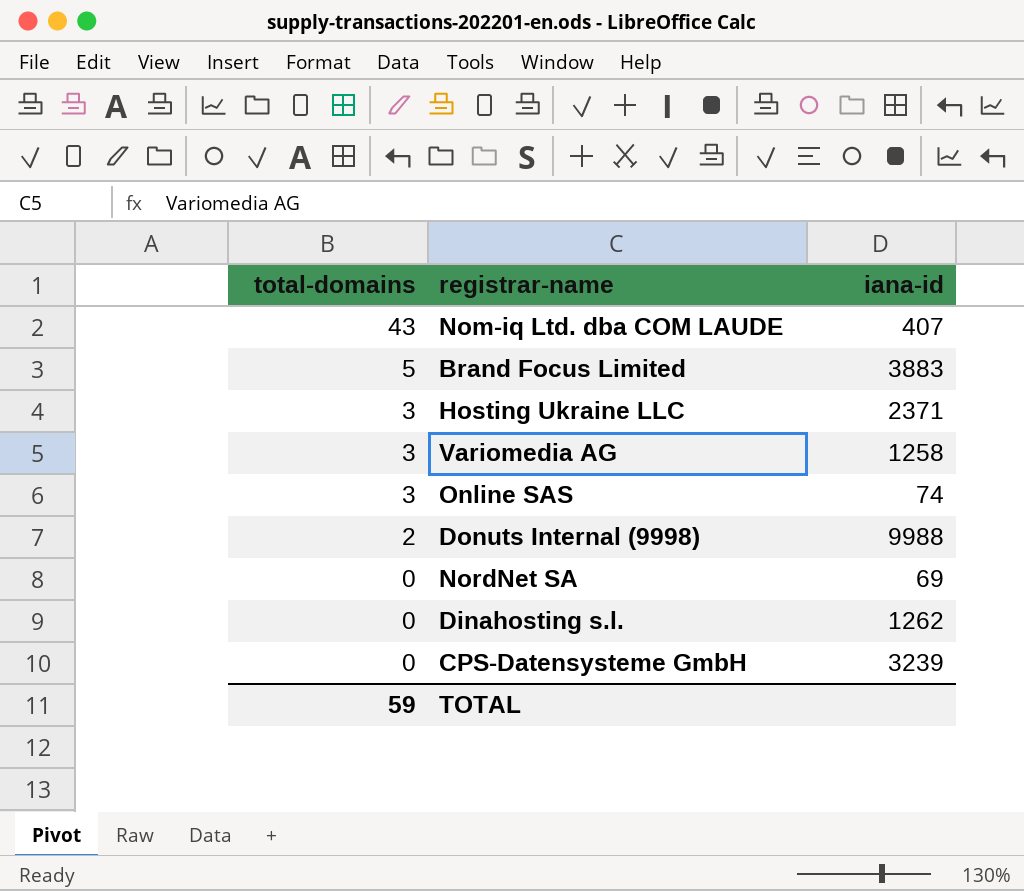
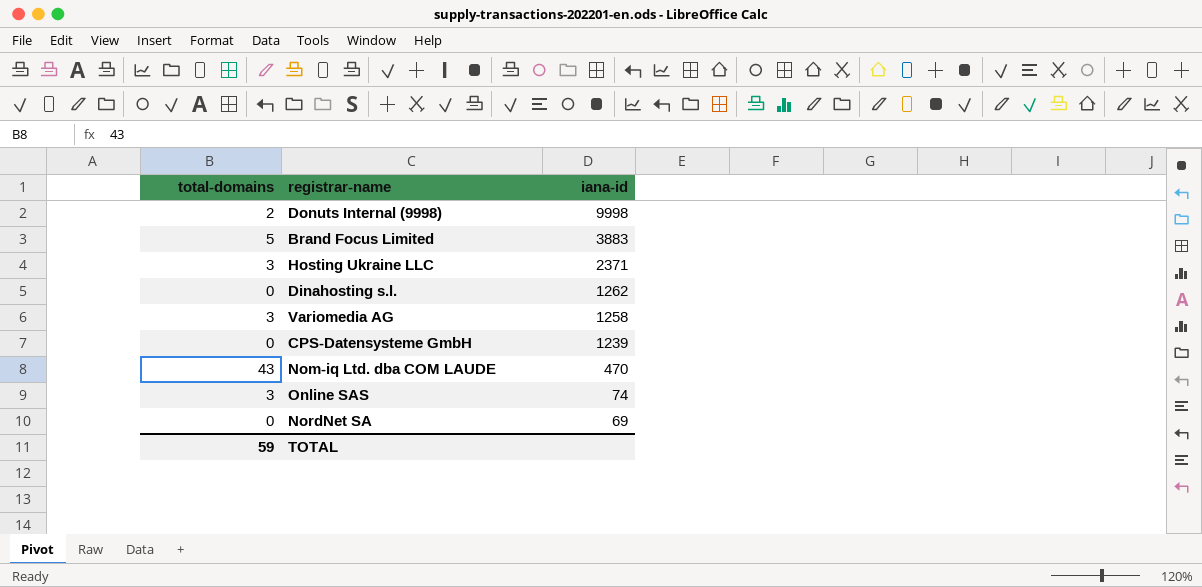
row order: total-domains descending -> iana-id descending
Donuts Internal (9998) | iana-id: 9988 -> 9998
CPS-Datensysteme GmbH | iana-id: 3239 -> 1239
Nom-iq Ltd. dba COM LAUDE | iana-id: 407 -> 470

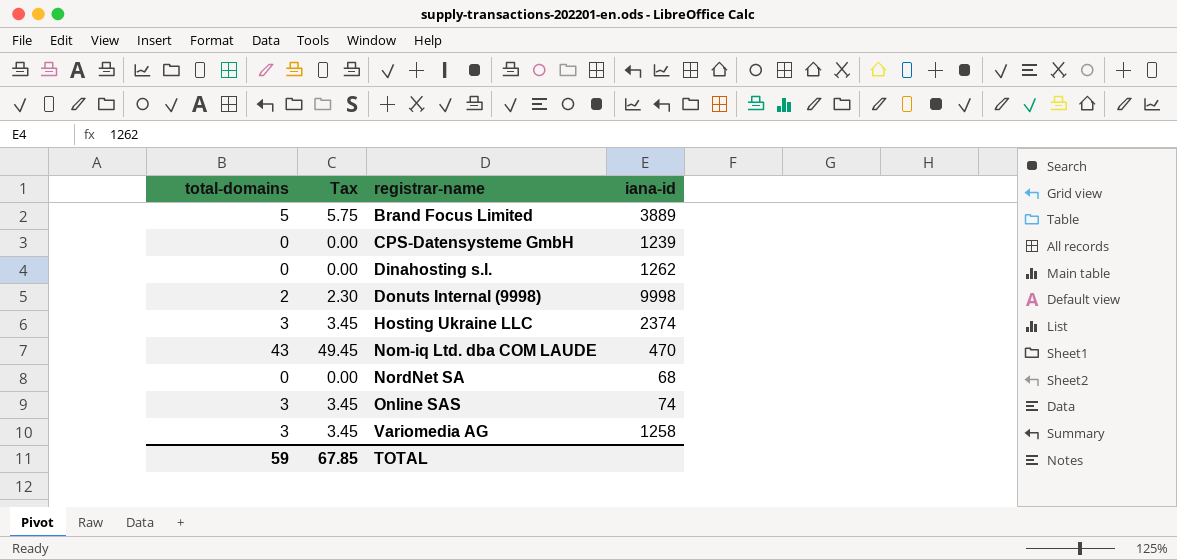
row order: iana-id descending -> registrar-name ascending
column Tax | formula: none -> [total-domains] * 1.15
Brand Focus Limited | iana-id: 3883 -> 3889
Hosting Ukraine LLC | iana-id: 2371 -> 2374
NordNet SA | iana-id: 69 -> 68

